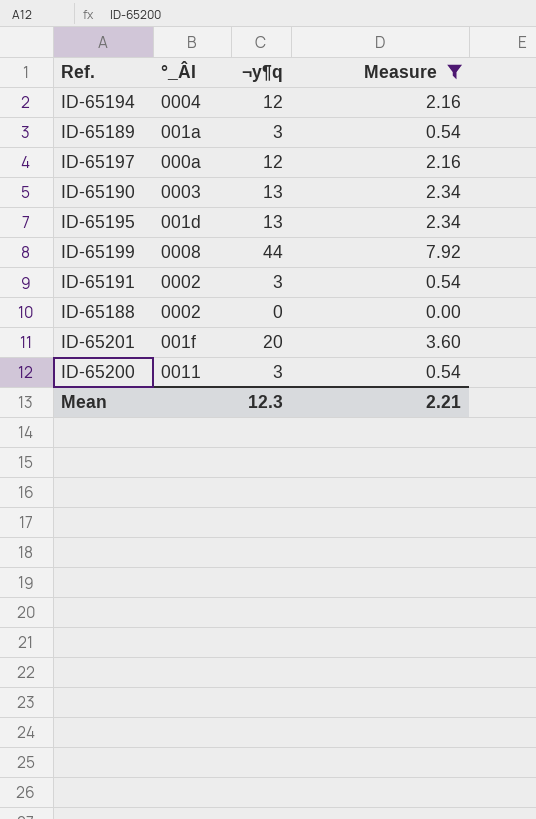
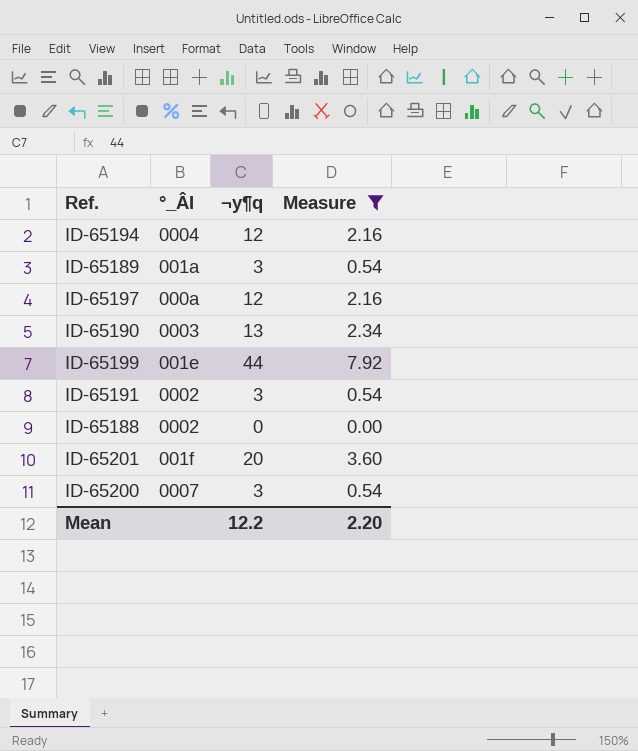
row ID-65195: 001d | 13 | 2.34 -> none
ID-65199 | °_ÂI: 0008 -> 001e
ID-65200 | °_ÂI: 0011 -> 0007
Mean | ¬y¶q: 12.3 -> 12.2
Mean | Measure: 2.21 -> 2.20

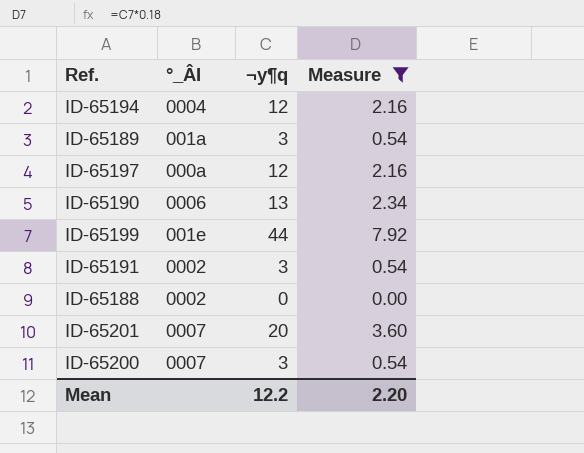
ID-65190 | °_ÂI: 0003 -> 0006
ID-65201 | °_ÂI: 001f -> 0007

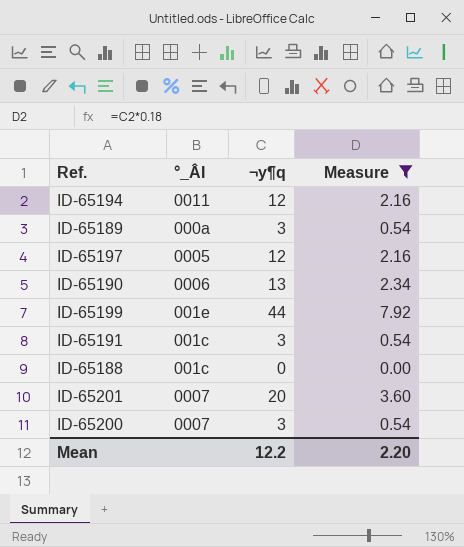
ID-65194 | °_ÂI: 0004 -> 0011
ID-65189 | °_ÂI: 001a -> 000a
ID-65197 | °_ÂI: 000a -> 0005
ID-65191 | °_ÂI: 0002 -> 001c
ID-65188 | °_ÂI: 0002 -> 001c

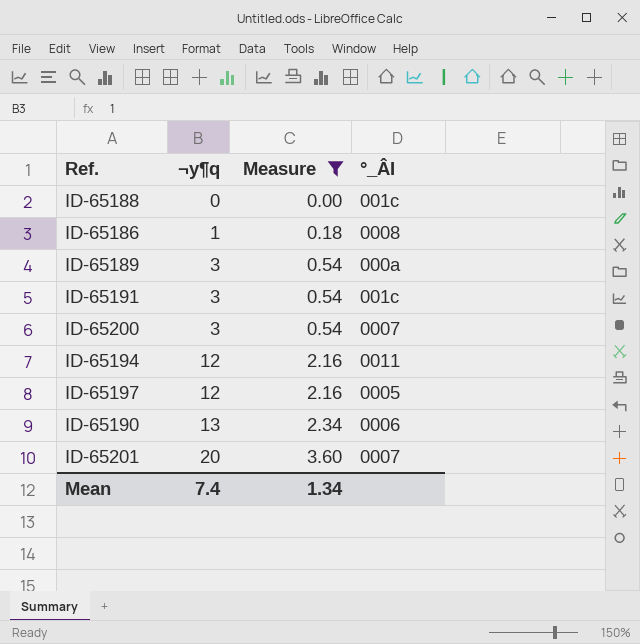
row order: none -> ¬y¶q ascending
column °_ÂI | position: 2 -> 4
row ID-65199: 001e | 44 | 7.92 -> none
row ID-65186: none -> 1 | 0.18 | 0008
Mean | ¬y¶q: 12.2 -> 7.4
Mean | Measure: 2.20 -> 1.34

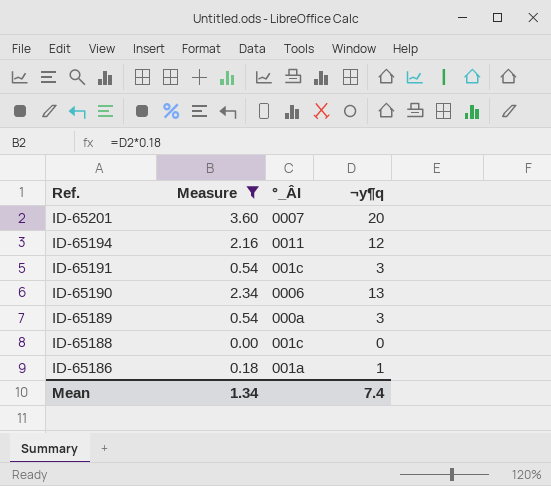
row order: ¬y¶q ascending -> Ref. descending
column ¬y¶q | position: 2 -> 4
row ID-65200: 3 | 0.54 | 0007 -> none
row ID-65197: 12 | 2.16 | 0005 -> none
ID-65186 | °_ÂI: 0008 -> 001a

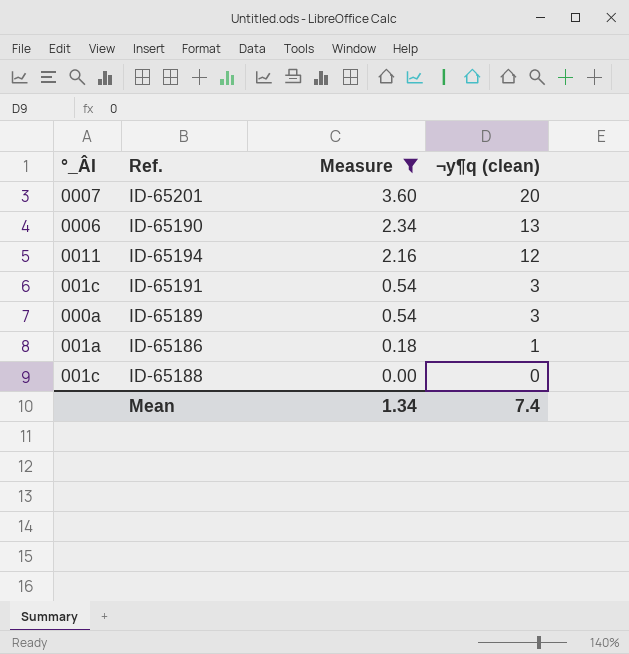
row order: Ref. descending -> Measure descending
column °_ÂI | position: 3 -> 1
column name: ¬y¶q -> ¬y¶q (clean)

